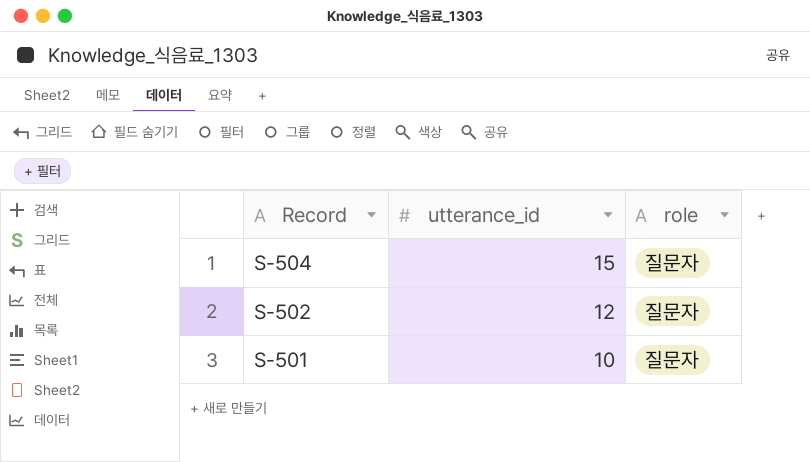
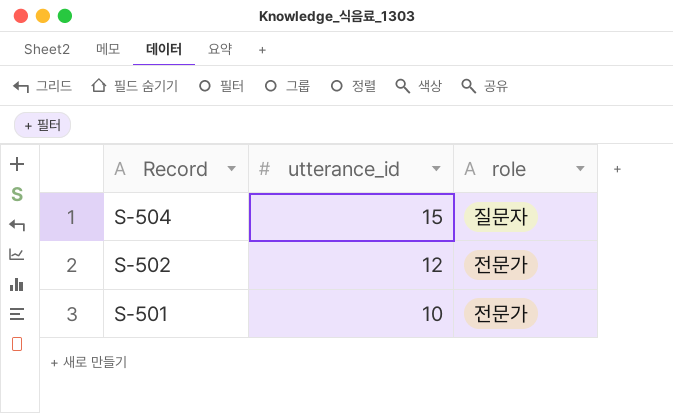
S-502 | role: 질문자 -> 전문가
S-501 | role: 질문자 -> 전문가

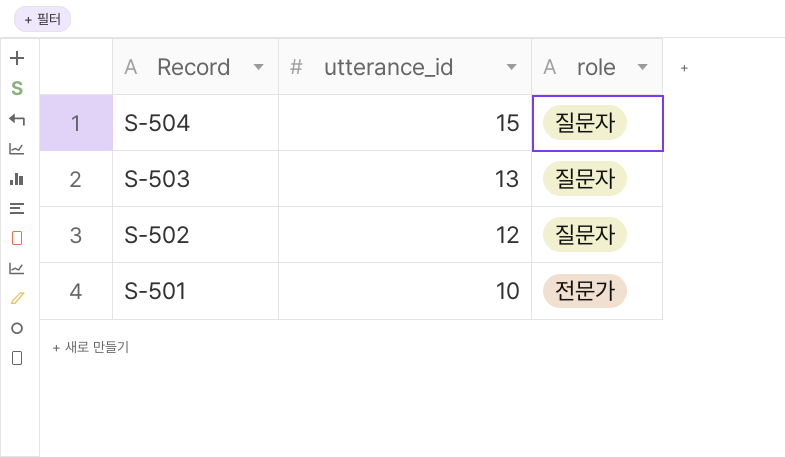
row S-503: none -> 13 | 질문자
S-502 | role: 전문가 -> 질문자

